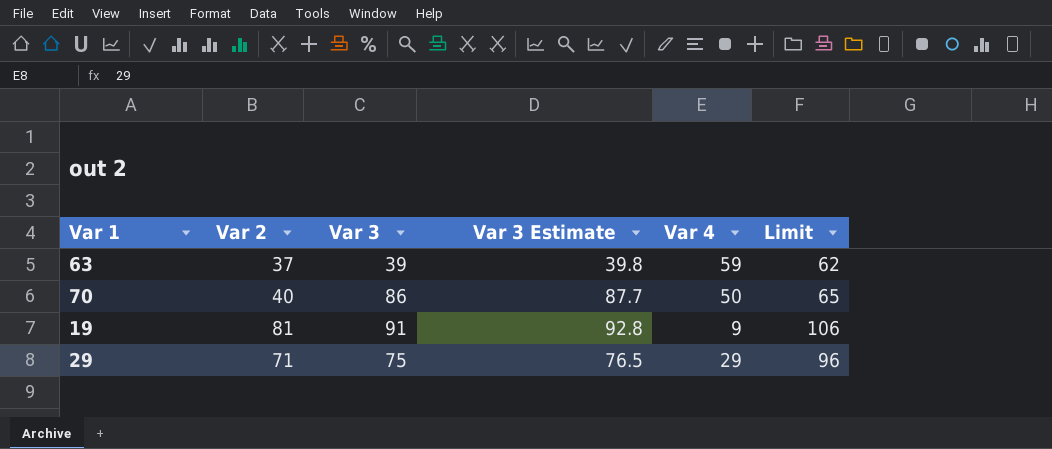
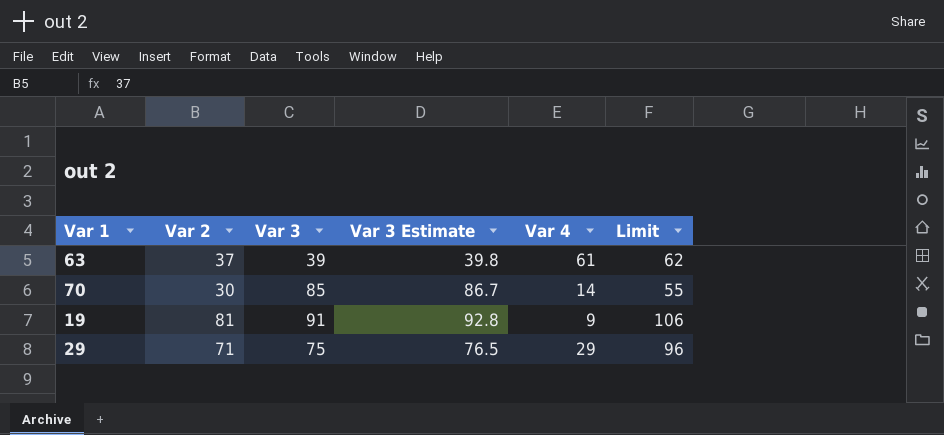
63 | Var 4: 59 -> 61
70 | Var 2: 40 -> 30
70 | Var 3: 86 -> 85
70 | Var 3 Estimate: 87.7 -> 86.7
70 | Var 4: 50 -> 14
70 | Limit: 65 -> 55

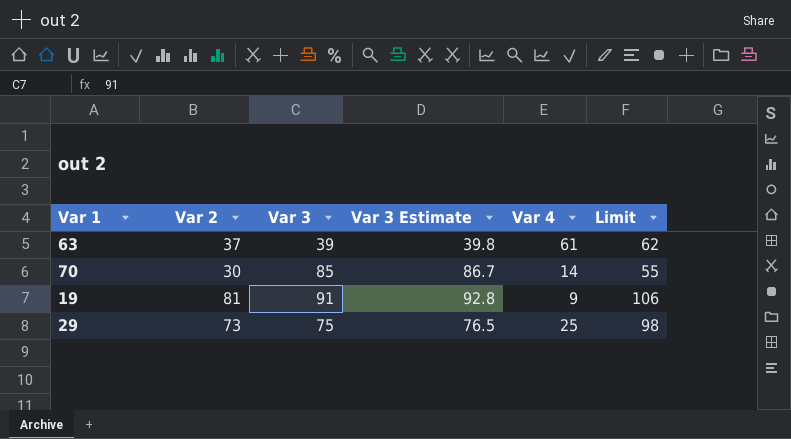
29 | Var 2: 71 -> 73
29 | Var 4: 29 -> 25
29 | Limit: 96 -> 98

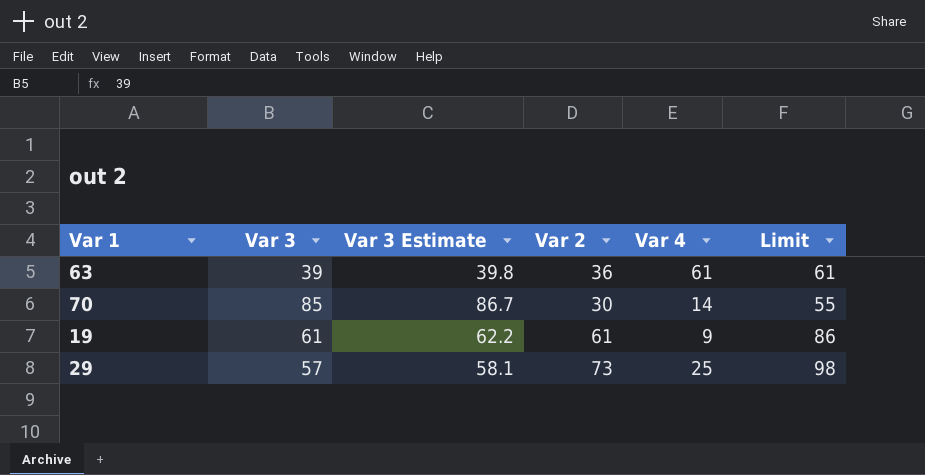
column Var 2 | position: 2 -> 4
63 | Var 2: 37 -> 36
63 | Limit: 62 -> 61
19 | Var 3: 91 -> 61
19 | Var 3 Estimate: 92.8 -> 62.2
19 | Var 2: 81 -> 61
19 | Limit: 106 -> 86
29 | Var 3: 75 -> 57
29 | Var 3 Estimate: 76.5 -> 58.1

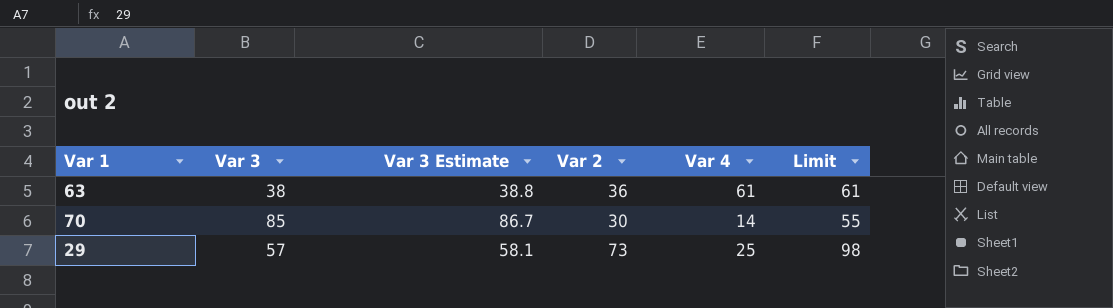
row 19: 61 | 62.2 | 61 | 9 | 86 -> none
63 | Var 3: 39 -> 38
63 | Var 3 Estimate: 39.8 -> 38.8

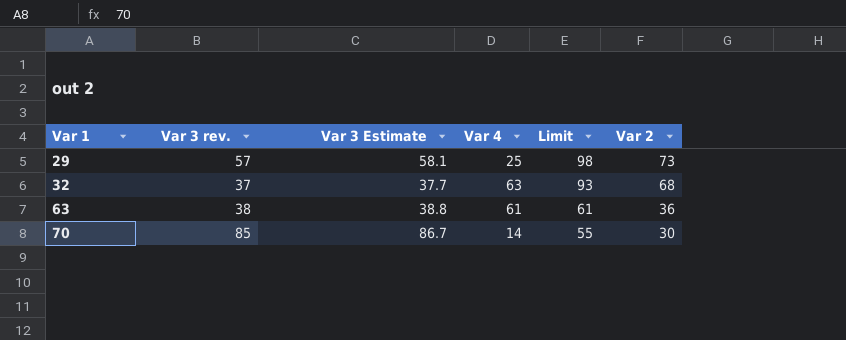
row order: none -> Var 1 ascending
column name: Var 3 -> Var 3 rev.
column Var 2 | position: 4 -> 6
row 32: none -> 37 | 37.7 | 63 | 93 | 68

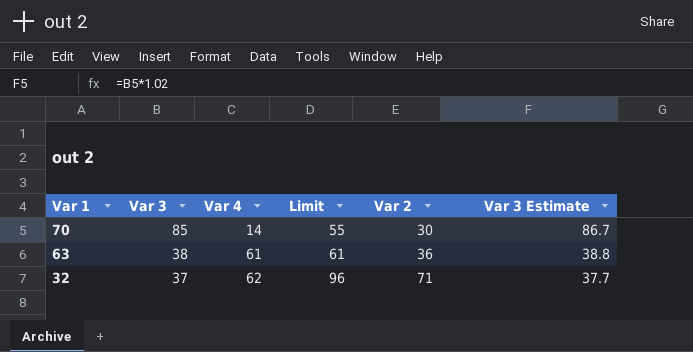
row order: Var 1 ascending -> Var 1 descending
column name: Var 3 rev. -> Var 3
column Var 3 Estimate | position: 3 -> 6
row 29: 57 | 58.1 | 25 | 98 | 73 -> none
32 | Var 4: 63 -> 62
32 | Limit: 93 -> 96
32 | Var 2: 68 -> 71

